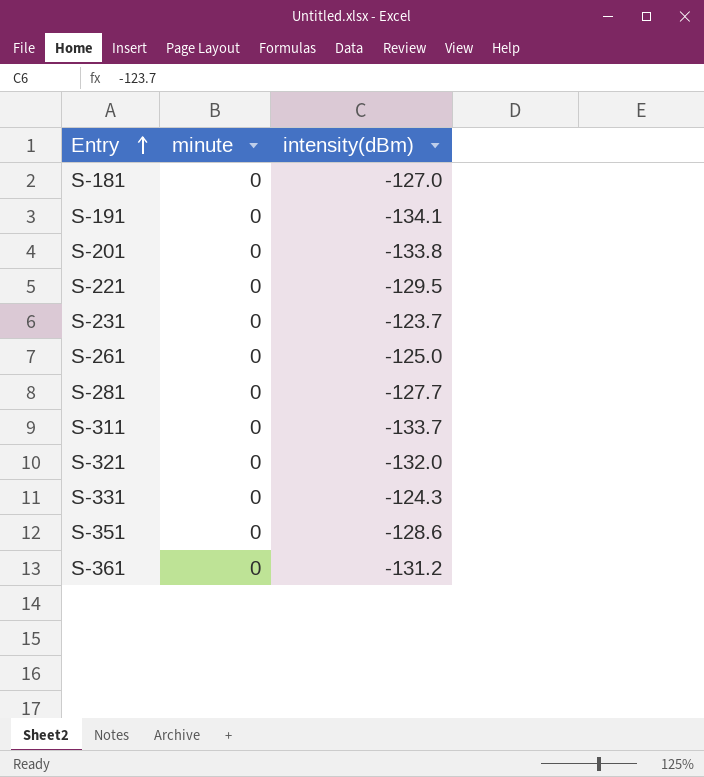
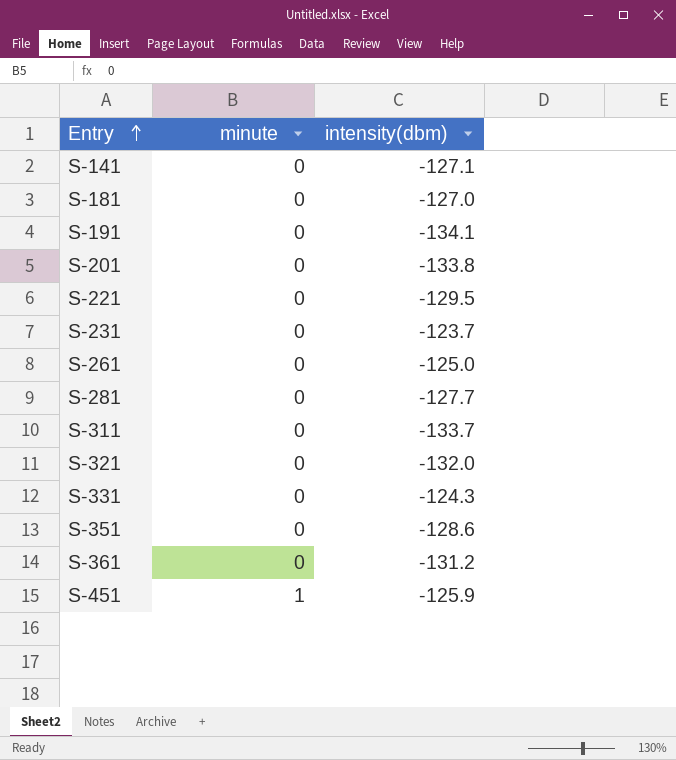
column name: intensity(dBm) -> intensity(dbm)
row S-141: none -> 0 | -127.1
row S-451: none -> 1 | -125.9

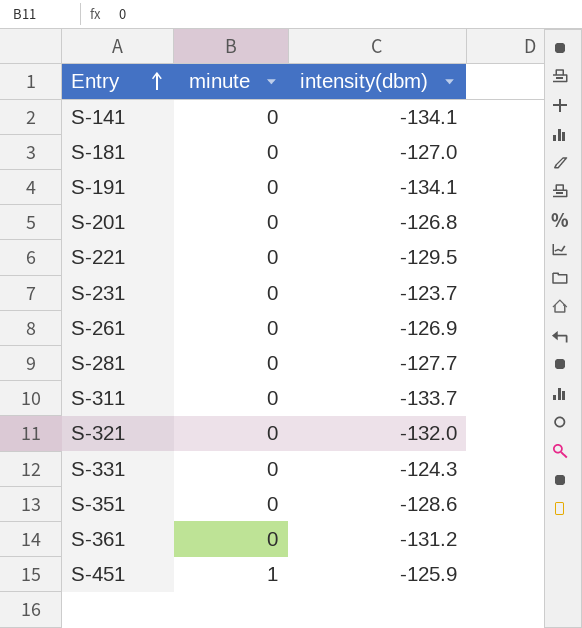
S-141 | intensity(dbm): -127.1 -> -134.1
S-201 | intensity(dbm): -133.8 -> -126.8
S-261 | intensity(dbm): -125.0 -> -126.9

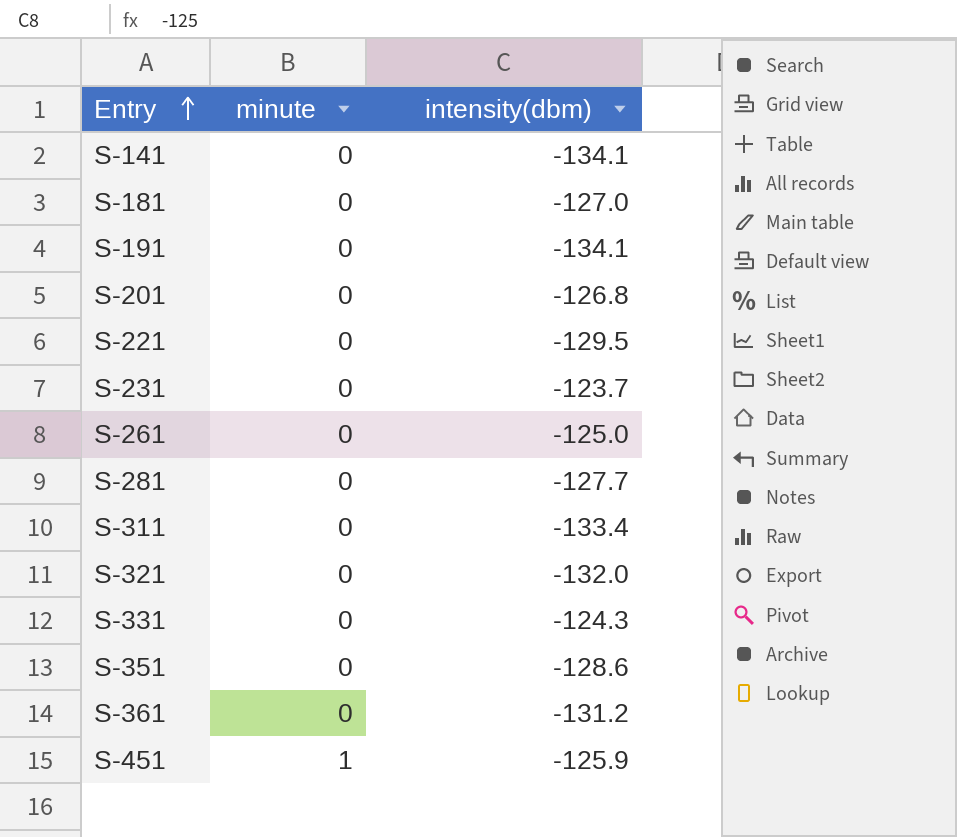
S-261 | intensity(dbm): -126.9 -> -125.0
S-311 | intensity(dbm): -133.7 -> -133.4

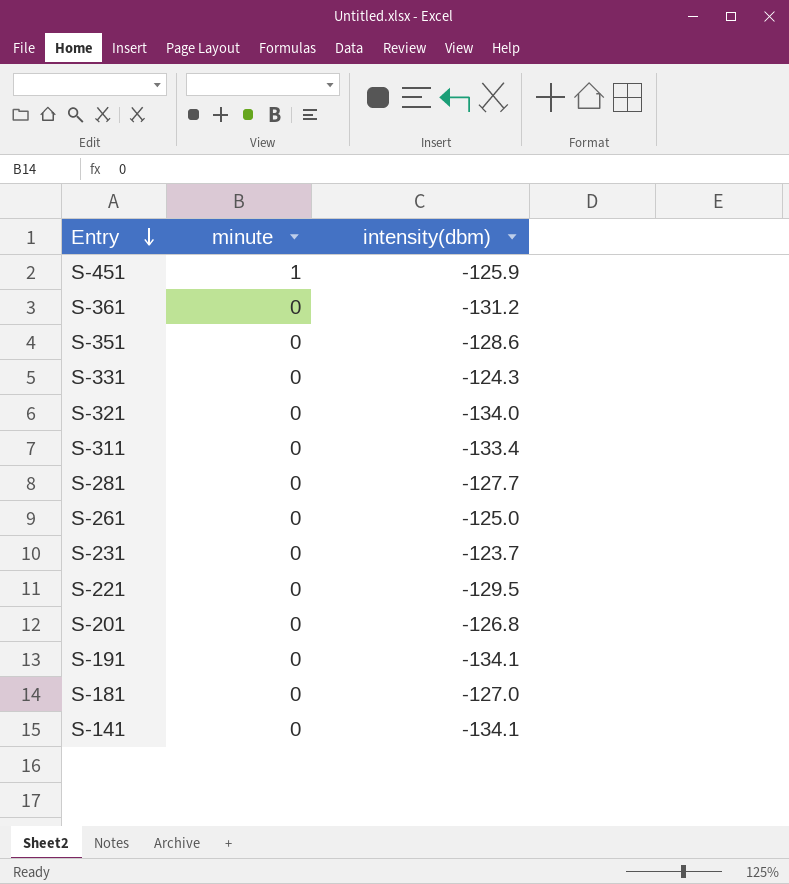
row order: Entry ascending -> Entry descending
S-321 | intensity(dbm): -132.0 -> -134.0

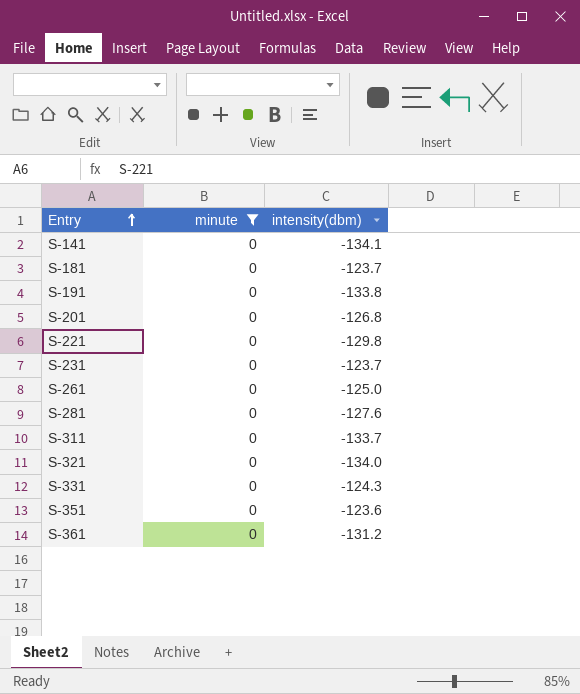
filter: none -> minute = 0
row order: Entry descending -> Entry ascending
S-181 | intensity(dbm): -127.0 -> -123.7
S-191 | intensity(dbm): -134.1 -> -133.8
S-221 | intensity(dbm): -129.5 -> -129.8
S-281 | intensity(dbm): -127.7 -> -127.6
S-311 | intensity(dbm): -133.4 -> -133.7
S-351 | intensity(dbm): -128.6 -> -123.6

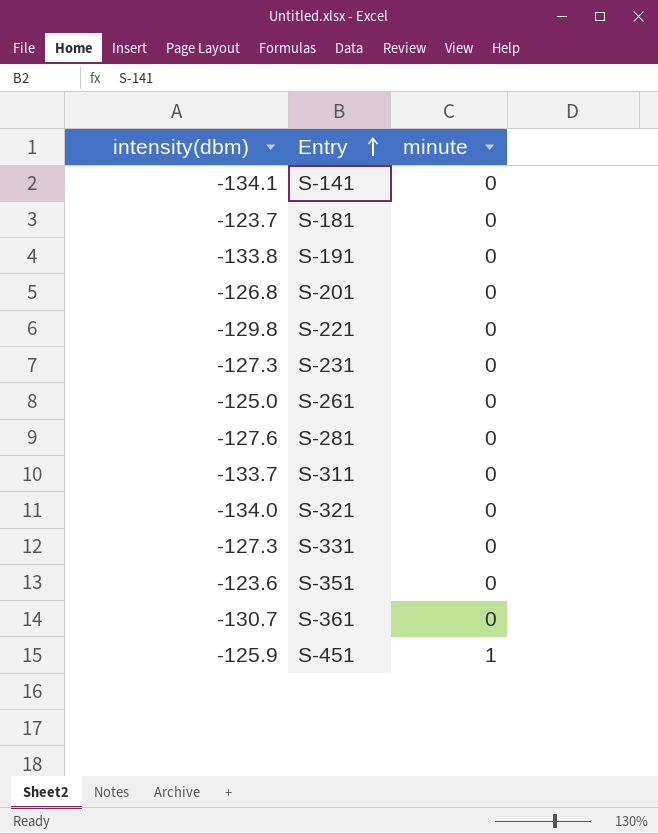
filter: minute = 0 -> none
column intensity(dbm) | position: 3 -> 1
S-231 | intensity(dbm): -123.7 -> -127.3
S-331 | intensity(dbm): -124.3 -> -127.3
S-361 | intensity(dbm): -131.2 -> -130.7

